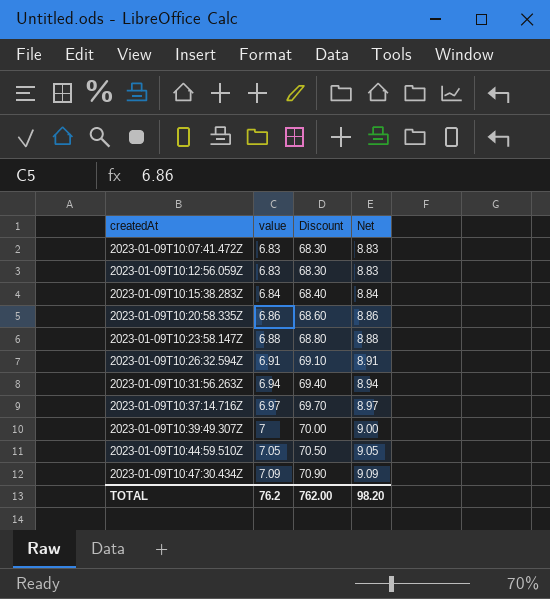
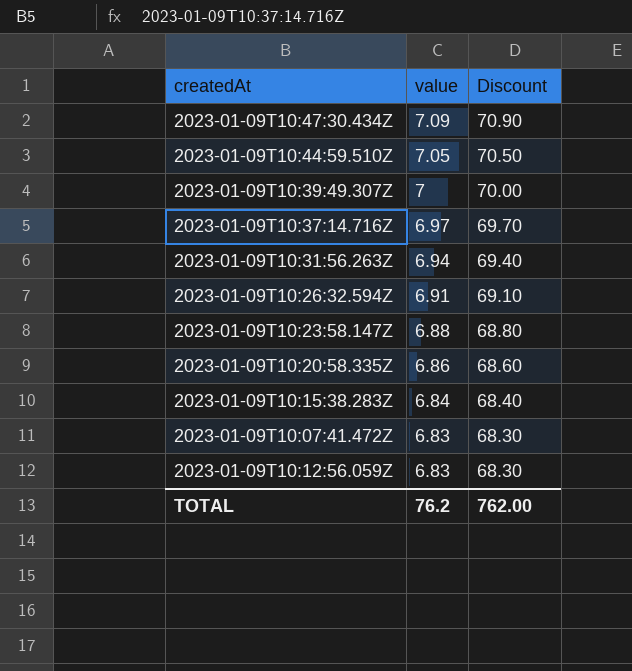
row order: createdAt ascending -> value descending
column Net | formula: [value] + 2 -> none

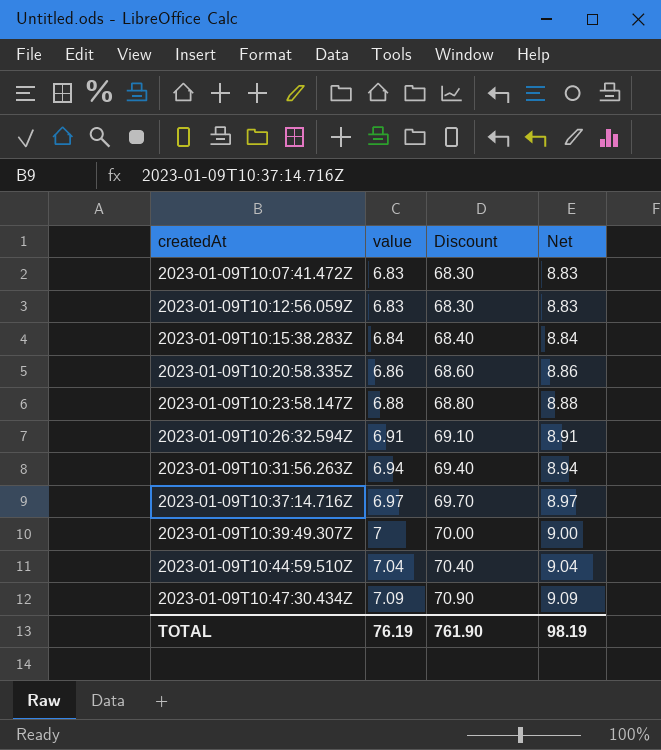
row order: value descending -> createdAt ascending
column Net | formula: none -> [value] + 2
2023-01-09T10:44:59.510Z | value: 7.05 -> 7.04
2023-01-09T10:44:59.510Z | Discount: 70.50 -> 70.40
TOTAL | value: 76.2 -> 76.19
TOTAL | Discount: 762.00 -> 761.90

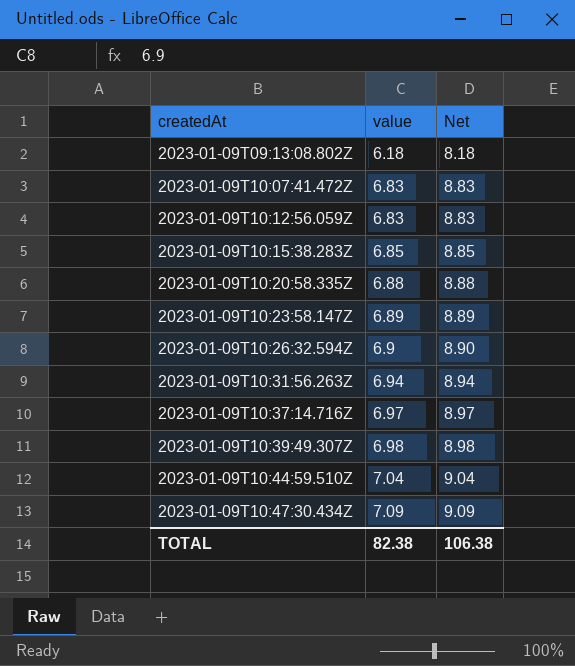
column Discount | formula: [value] * 10 -> none
row 2023-01-09T09:13:08.802Z: none -> 6.18 | 8.18
2023-01-09T10:15:38.283Z | value: 6.84 -> 6.85
2023-01-09T10:15:38.283Z | Net: 8.84 -> 8.85
2023-01-09T10:20:58.335Z | value: 6.86 -> 6.88
2023-01-09T10:20:58.335Z | Net: 8.86 -> 8.88
2023-01-09T10:23:58.147Z | value: 6.88 -> 6.89
2023-01-09T10:23:58.147Z | Net: 8.88 -> 8.89
2023-01-09T10:26:32.594Z | value: 6.91 -> 6.9
2023-01-09T10:26:32.594Z | Net: 8.91 -> 8.90
2023-01-09T10:39:49.307Z | value: 7 -> 6.98
2023-01-09T10:39:49.307Z | Net: 9.00 -> 8.98
TOTAL | value: 76.19 -> 82.38
TOTAL | Net: 98.19 -> 106.38

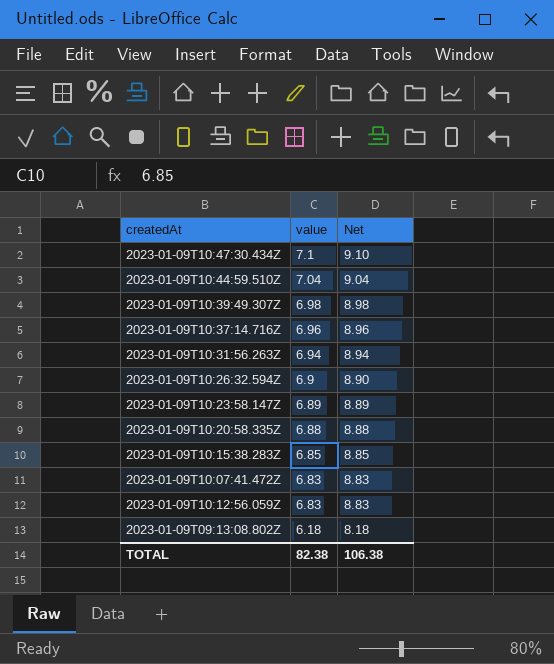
row order: createdAt ascending -> value descending
2023-01-09T10:47:30.434Z | value: 7.09 -> 7.1
2023-01-09T10:47:30.434Z | Net: 9.09 -> 9.10
2023-01-09T10:37:14.716Z | value: 6.97 -> 6.96
2023-01-09T10:37:14.716Z | Net: 8.97 -> 8.96

